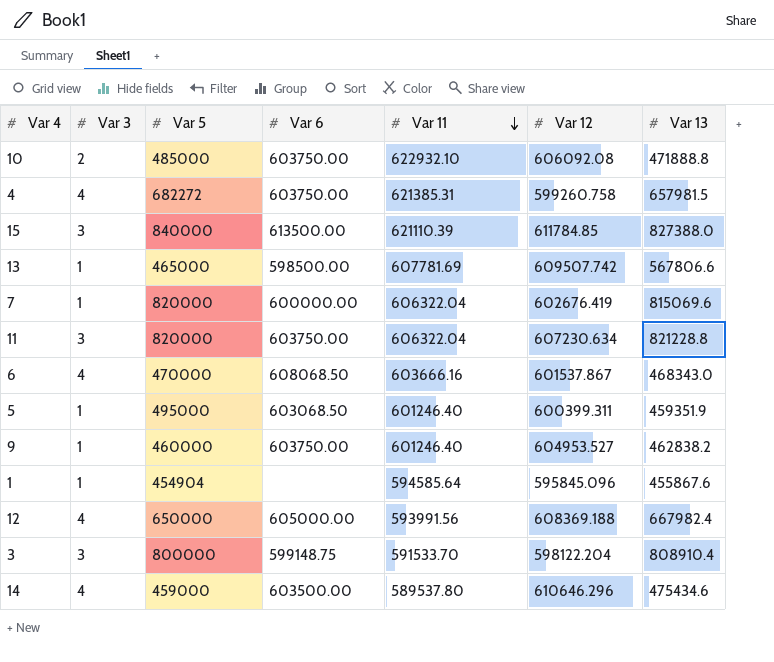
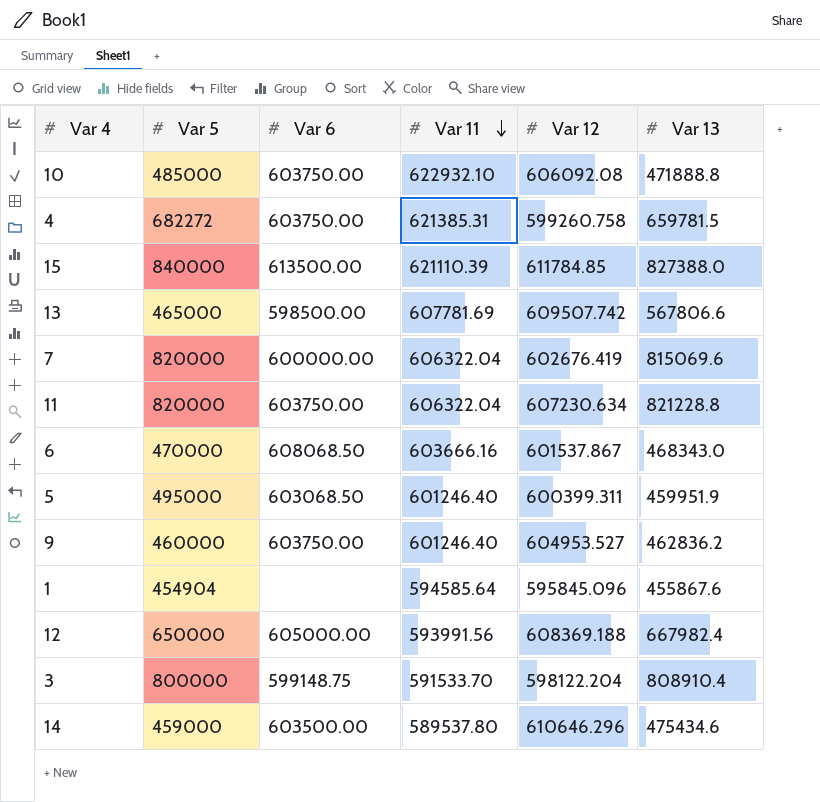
column Var 3 | position: 2 -> none
4 | Var 13: 657981.5 -> 659781.5
5 | Var 13: 459351.9 -> 459951.9
9 | Var 13: 462838.2 -> 462836.2

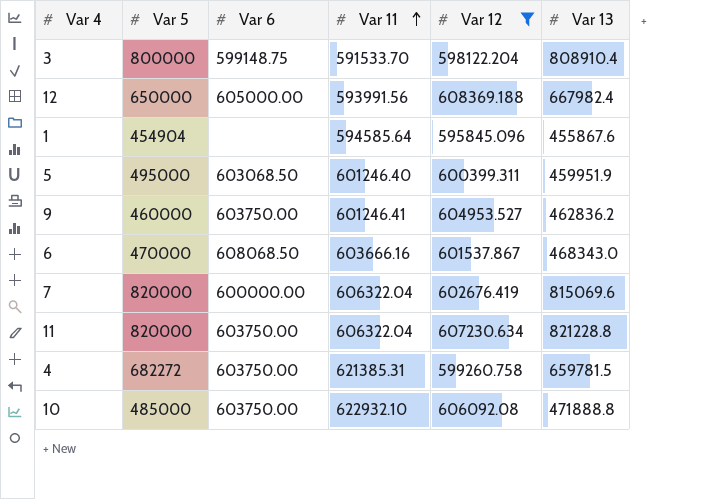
filter: none -> Var 12 <= 608369.188
row order: Var 11 descending -> Var 11 ascending
9 | Var 11: 601246.40 -> 601246.41

